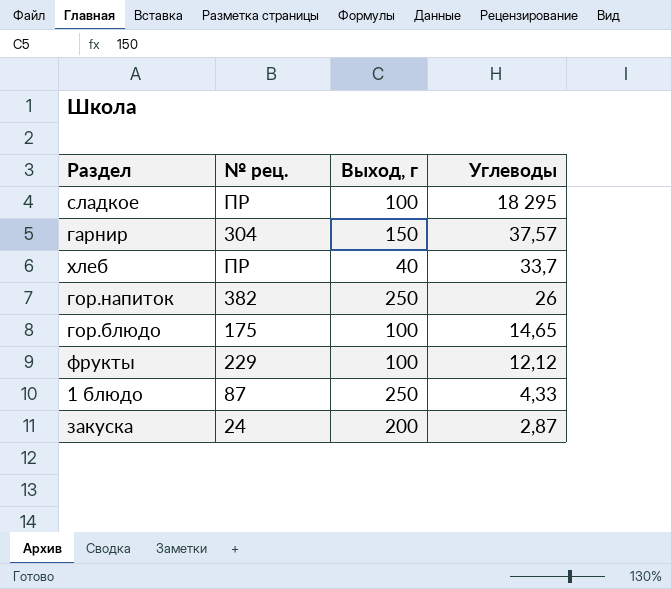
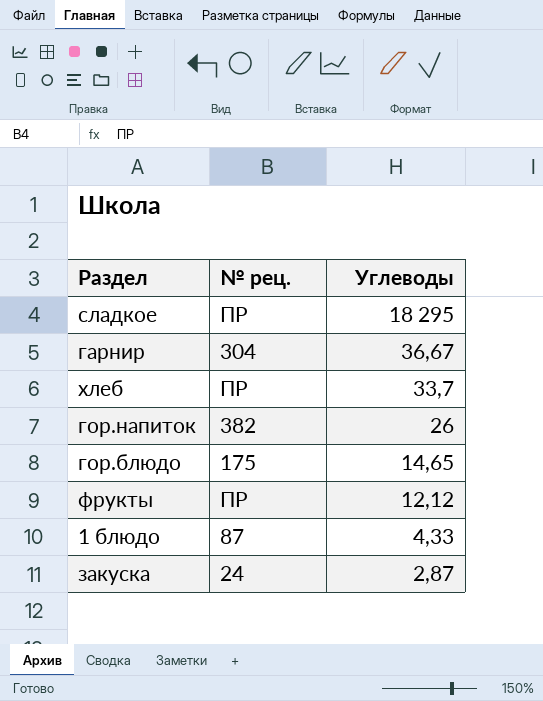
column Выход, г | position: 3 -> none
гарнир | Углеводы: 37,57 -> 36,67
фрукты | № рец.: 229 -> ПР

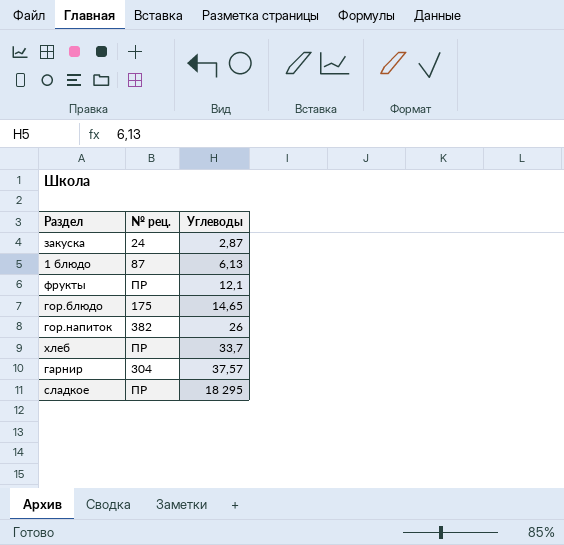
row order: Углеводы descending -> Углеводы ascending
1 блюдо | Углеводы: 4,33 -> 6,13
фрукты | Углеводы: 12,12 -> 12,1
гарнир | Углеводы: 36,67 -> 37,57

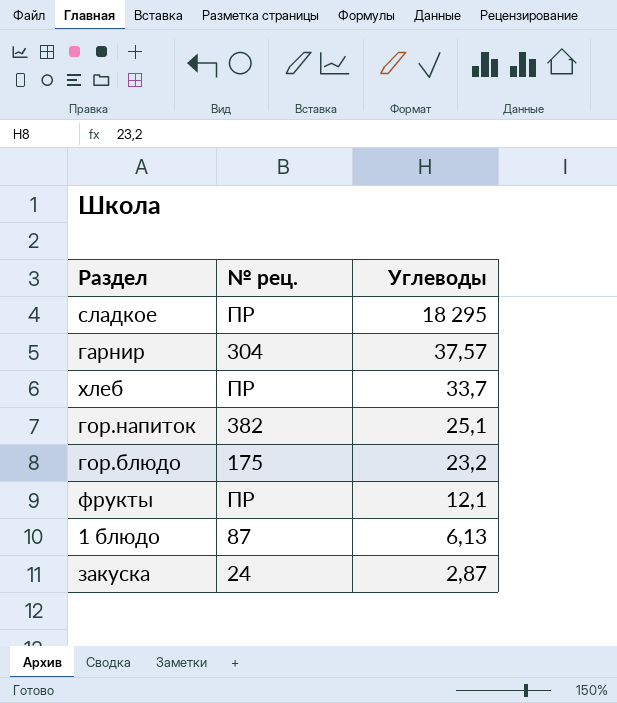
row order: Углеводы ascending -> Углеводы descending
гор.напиток | Углеводы: 26 -> 25,1
гор.блюдо | Углеводы: 14,65 -> 23,2

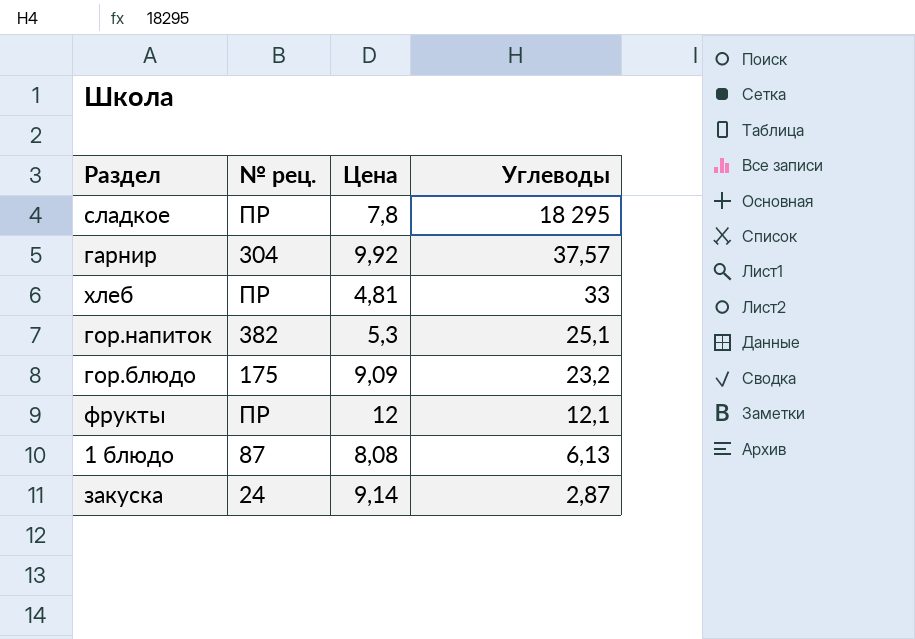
column Цена | position: none -> 3
хлеб | Углеводы: 33,7 -> 33

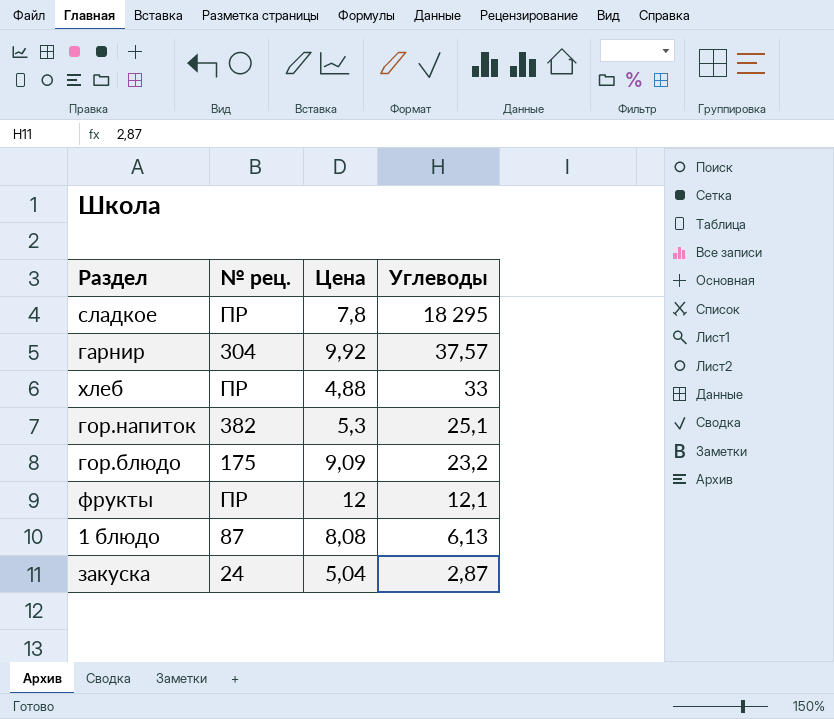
хлеб | Цена: 4,81 -> 4,88
закуска | Цена: 9,14 -> 5,04

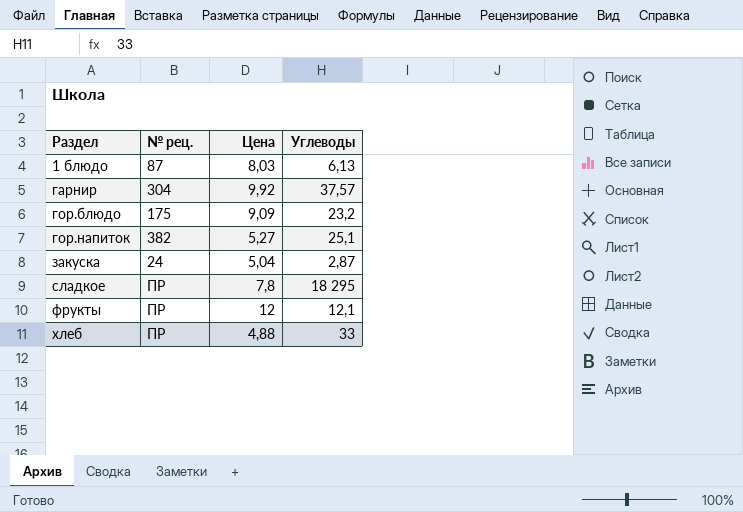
row order: Углеводы descending -> Раздел ascending
1 блюдо | Цена: 8,08 -> 8,03
гор.напиток | Цена: 5,3 -> 5,27

